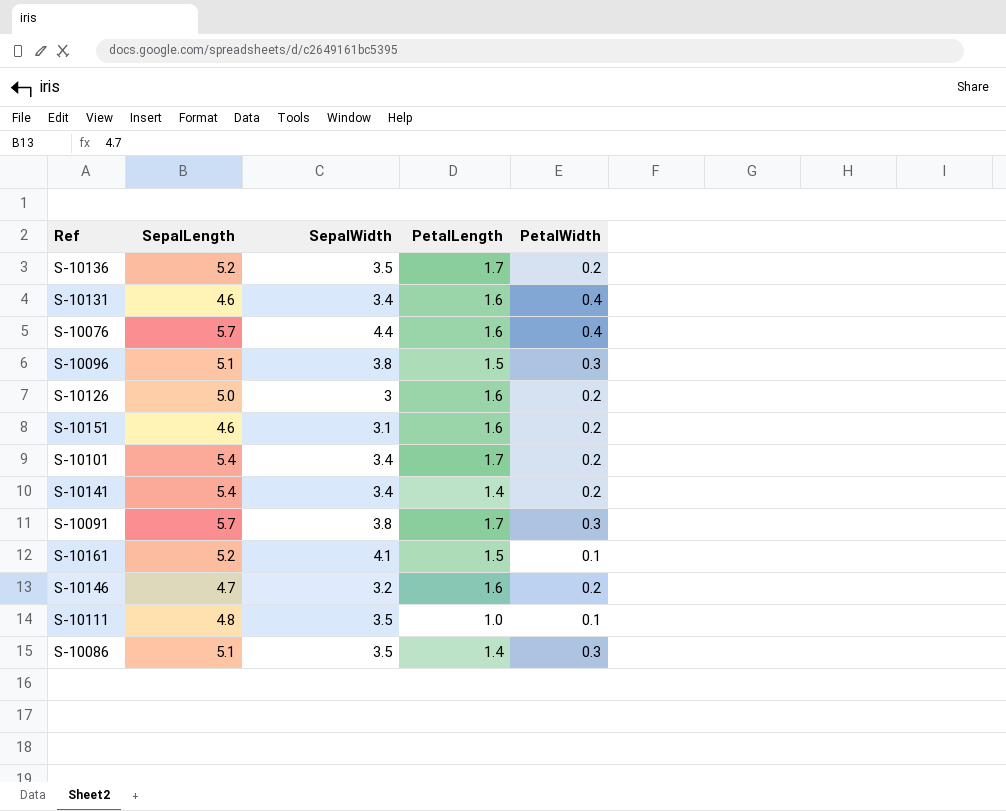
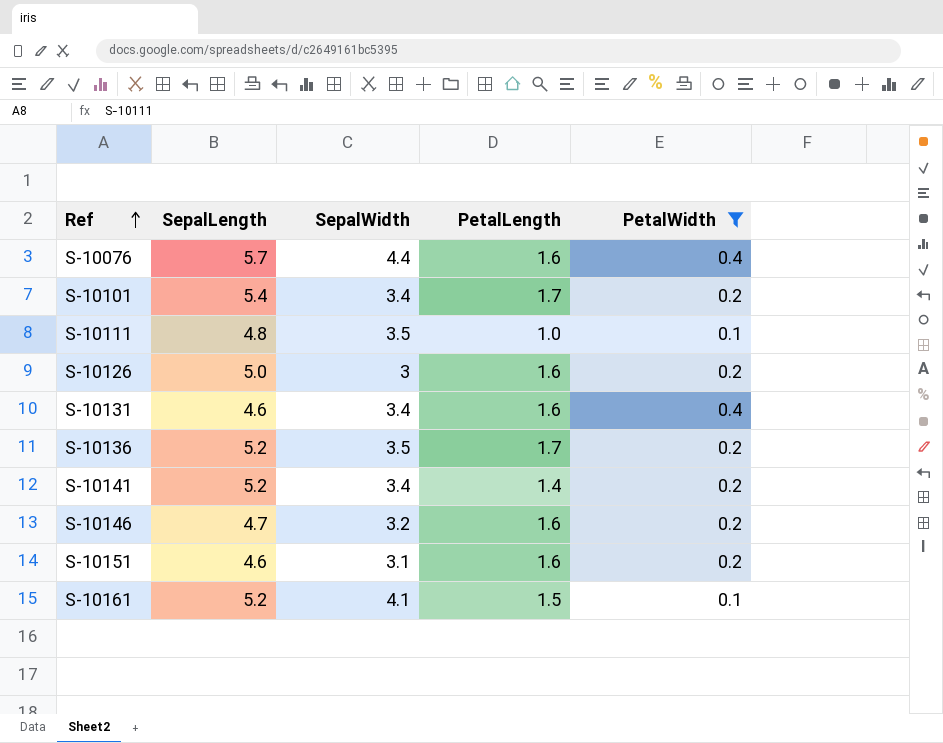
filter: none -> PetalWidth != 0.3
row order: none -> Ref ascending
S-10141 | SepalLength: 5.4 -> 5.2

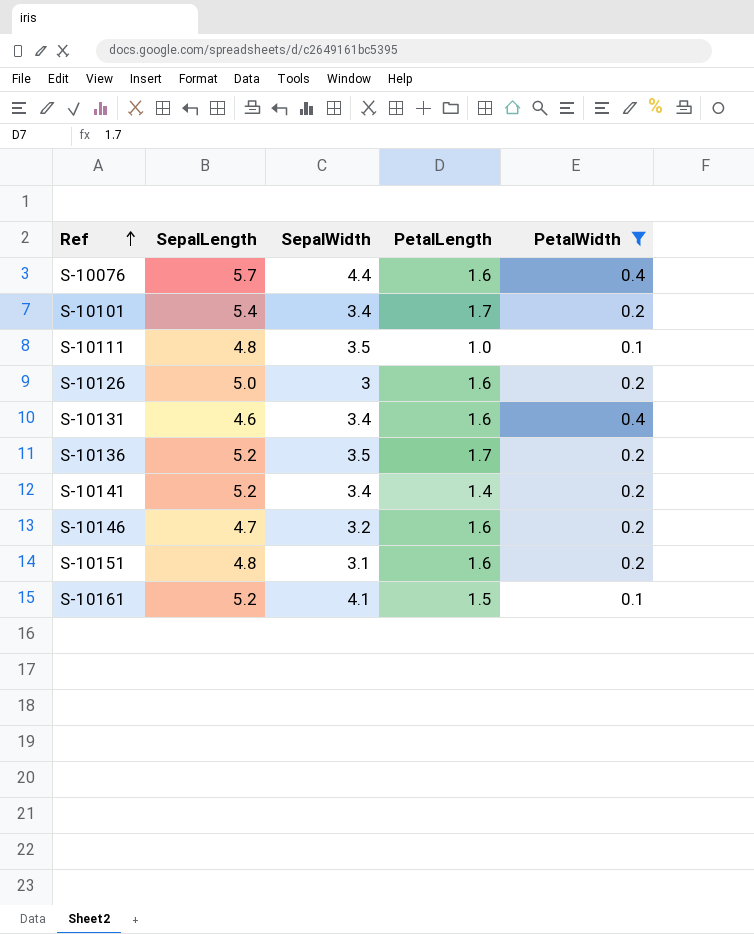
S-10151 | SepalLength: 4.6 -> 4.8

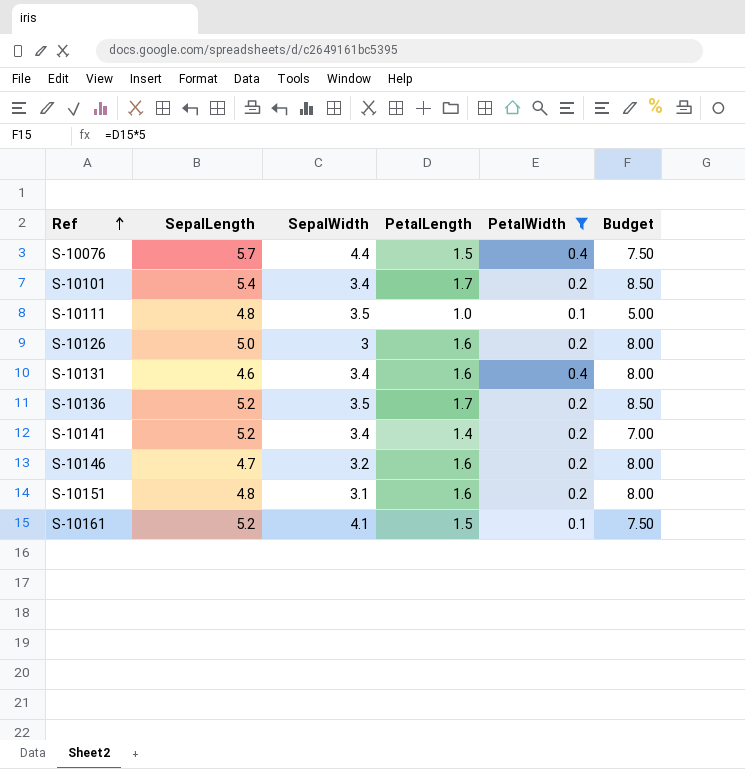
column Budget | formula: none -> [PetalLength] * 5
S-10076 | PetalLength: 1.6 -> 1.5

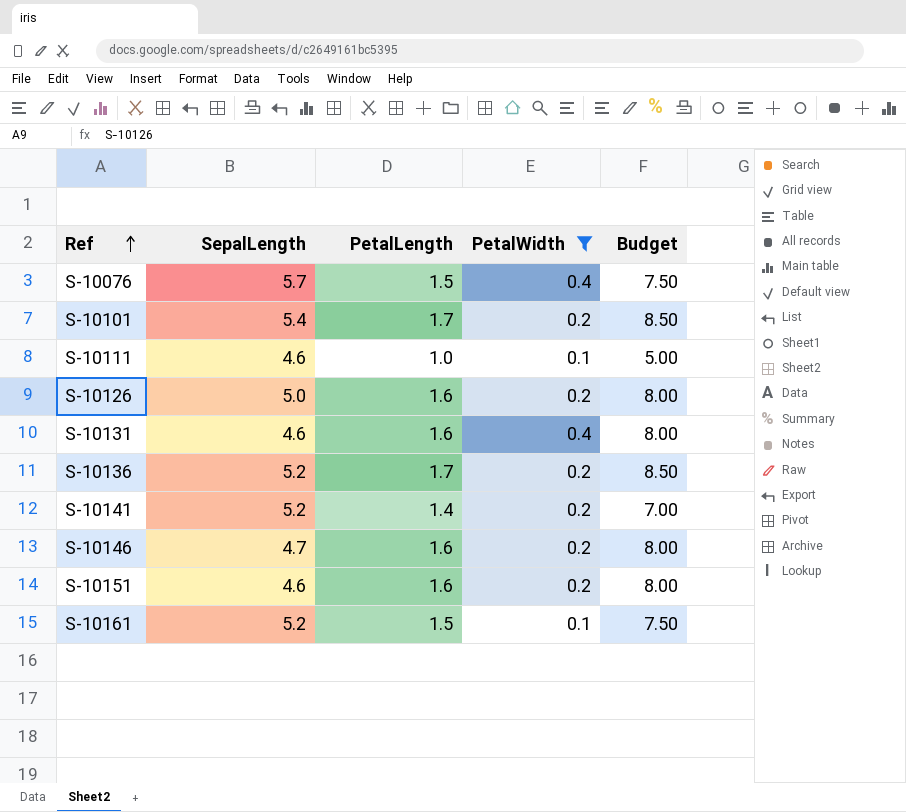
column SepalWidth | position: 3 -> none
S-10111 | SepalLength: 4.8 -> 4.6
S-10151 | SepalLength: 4.8 -> 4.6

